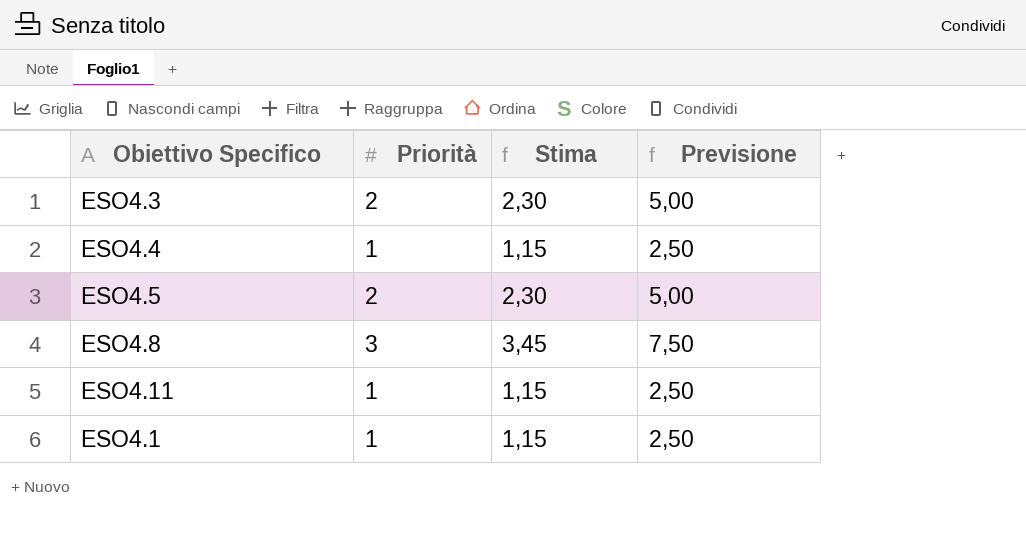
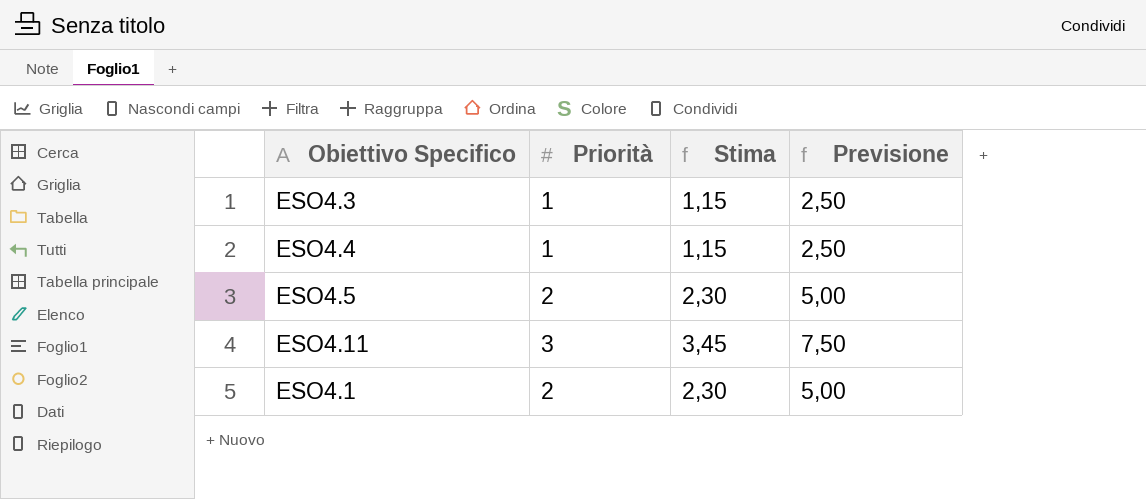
row ESO4.8: 3 | 3,45 | 7,50 -> none
ESO4.3 | Priorità: 2 -> 1
ESO4.3 | Stima: 2,30 -> 1,15
ESO4.3 | Previsione: 5,00 -> 2,50
ESO4.11 | Priorità: 1 -> 3
ESO4.11 | Stima: 1,15 -> 3,45
ESO4.11 | Previsione: 2,50 -> 7,50
ESO4.1 | Priorità: 1 -> 2
ESO4.1 | Stima: 1,15 -> 2,30
ESO4.1 | Previsione: 2,50 -> 5,00

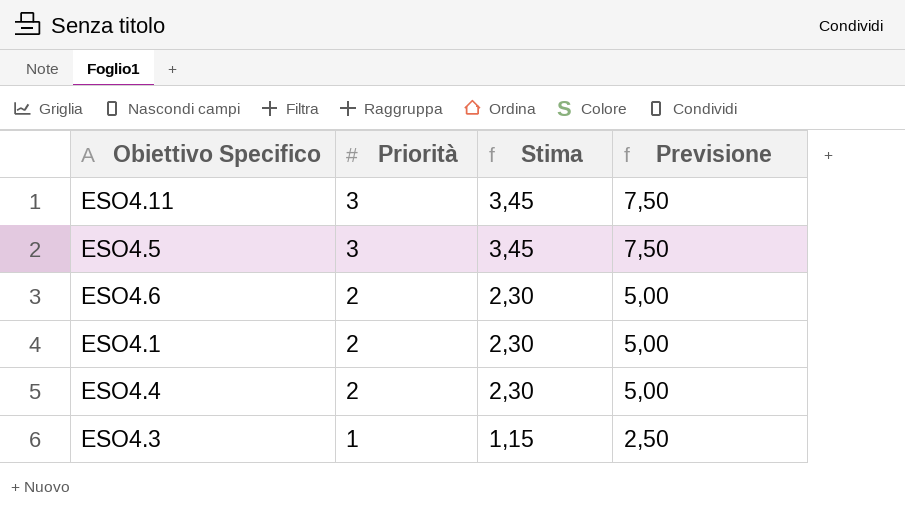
row order: none -> Priorità descending
ESO4.5 | Priorità: 2 -> 3
ESO4.5 | Stima: 2,30 -> 3,45
ESO4.5 | Previsione: 5,00 -> 7,50
row ESO4.6: none -> 2 | 2,30 | 5,00
ESO4.4 | Priorità: 1 -> 2
ESO4.4 | Stima: 1,15 -> 2,30
ESO4.4 | Previsione: 2,50 -> 5,00

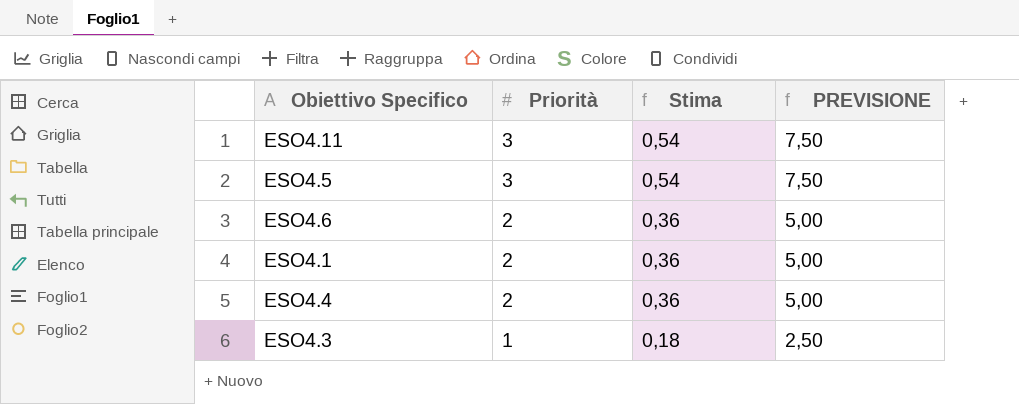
column Stima | formula: [Priorità] * 1,15 -> [Priorità] * 0,18
column name: Previsione -> PREVISIONE

